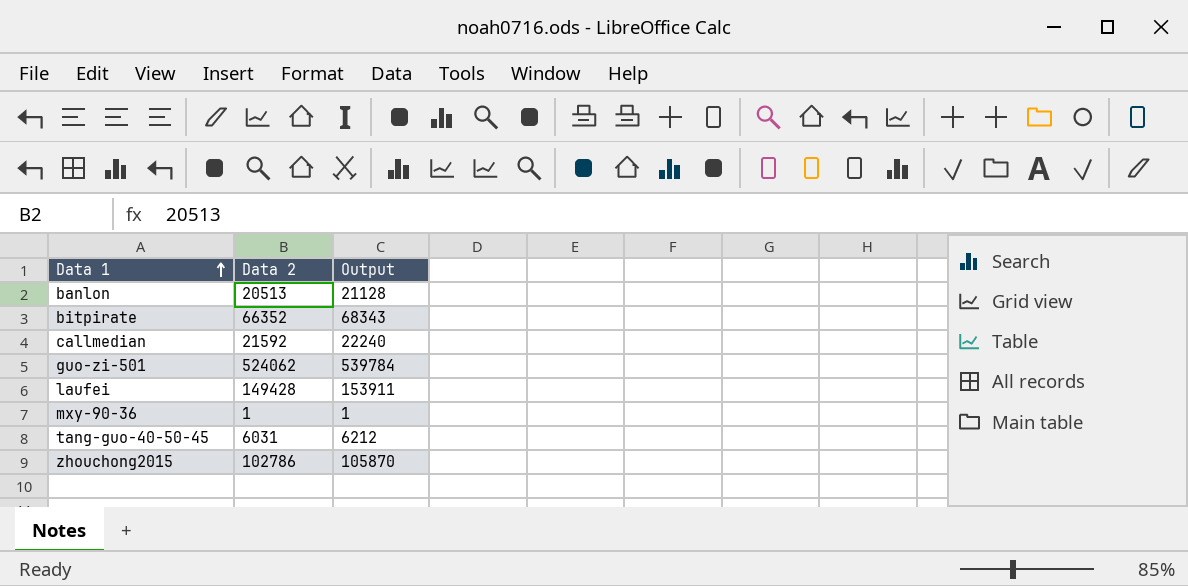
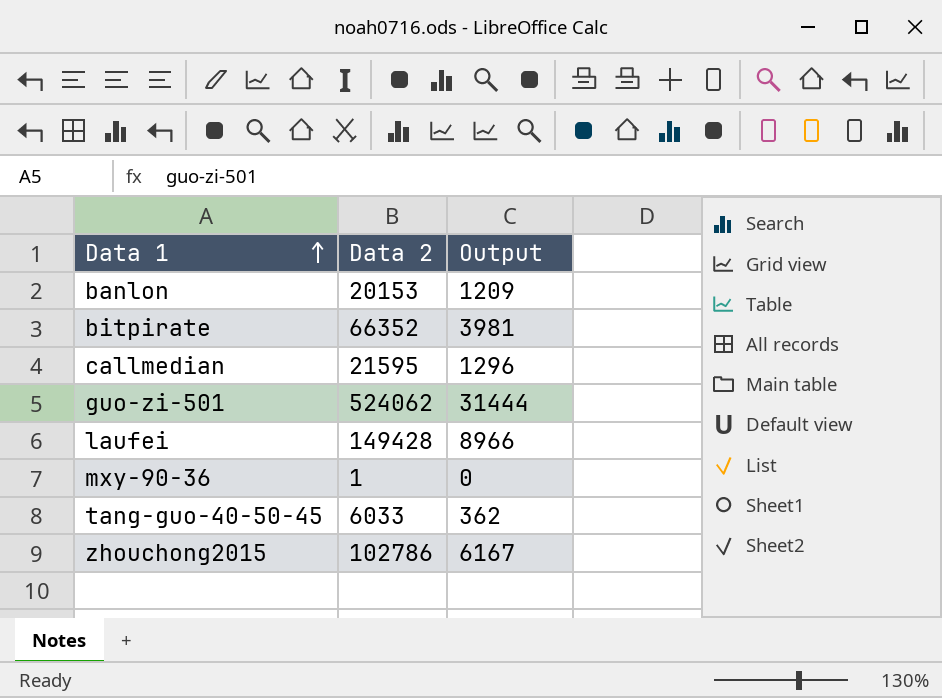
column Output | formula: [Data 2] * 1.03 -> [Data 2] * 0.06
banlon | Data 2: 20513 -> 20153
callmedian | Data 2: 21592 -> 21595
tang-guo-40-50-45 | Data 2: 6031 -> 6033

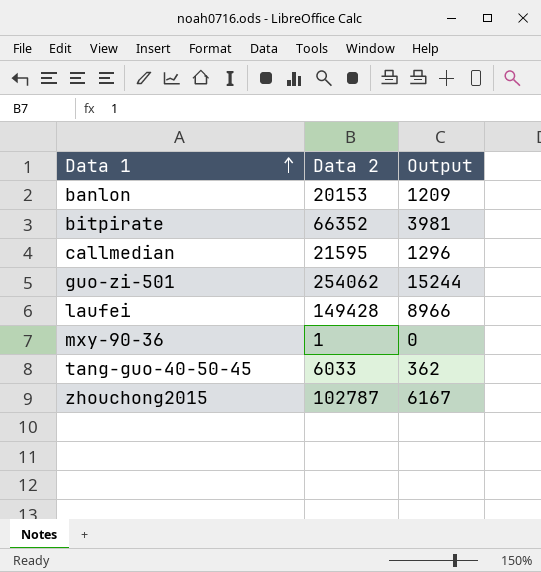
guo-zi-501 | Data 2: 524062 -> 254062
guo-zi-501 | Output: 31444 -> 15244
zhouchong2015 | Data 2: 102786 -> 102787

